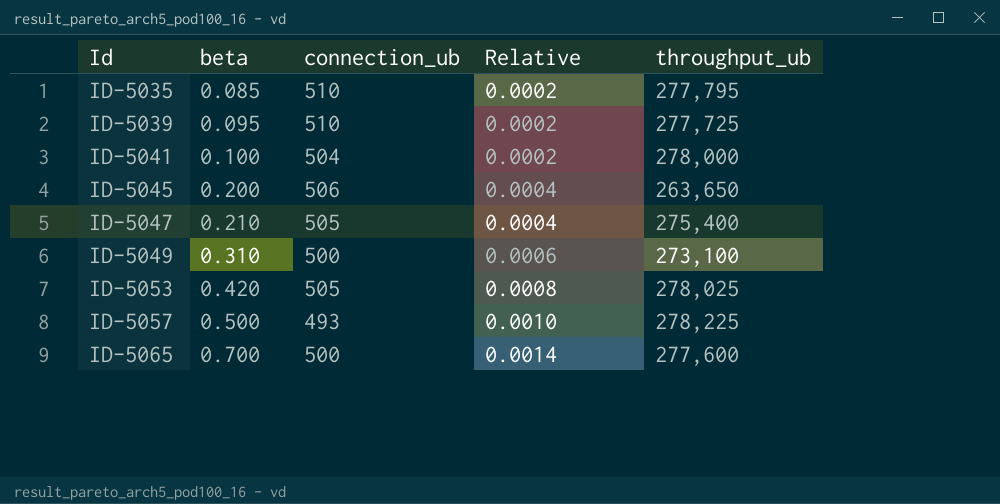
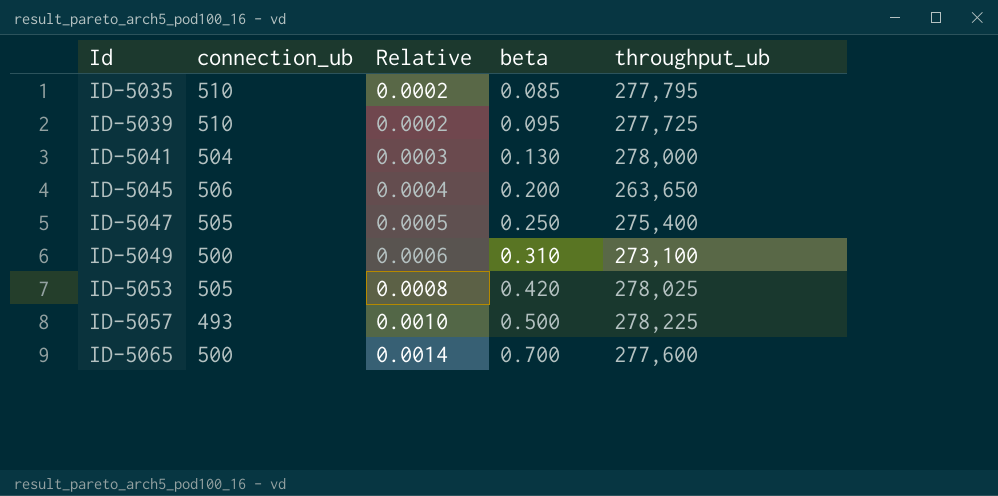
column beta | position: 2 -> 4
ID-5041 | Relative: 0.0002 -> 0.0003
ID-5041 | beta: 0.100 -> 0.130
ID-5047 | Relative: 0.0004 -> 0.0005
ID-5047 | beta: 0.210 -> 0.250

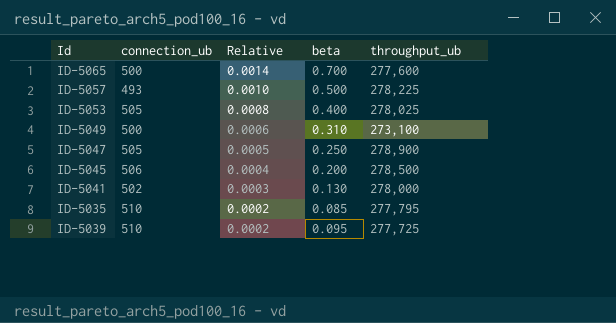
row order: Id ascending -> Relative descending
ID-5053 | beta: 0.420 -> 0.400
ID-5047 | throughput_ub: 275,400 -> 278,900
ID-5045 | throughput_ub: 263,650 -> 278,500
ID-5041 | connection_ub: 504 -> 502

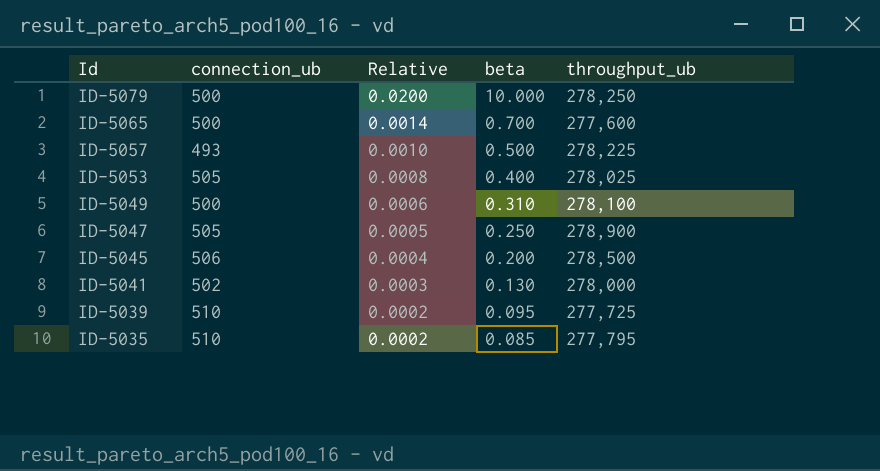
row order: Relative descending -> Id descending
row ID-5079: none -> 500 | 0.0200 | 10.000 | 278,250
ID-5049 | throughput_ub: 273,100 -> 278,100

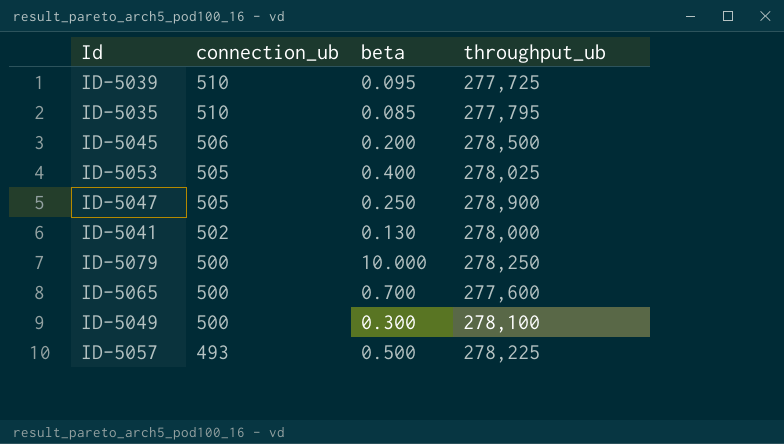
row order: Id descending -> connection_ub descending
column Relative | formula: [beta] / [connection_ub] -> none
ID-5049 | beta: 0.310 -> 0.300

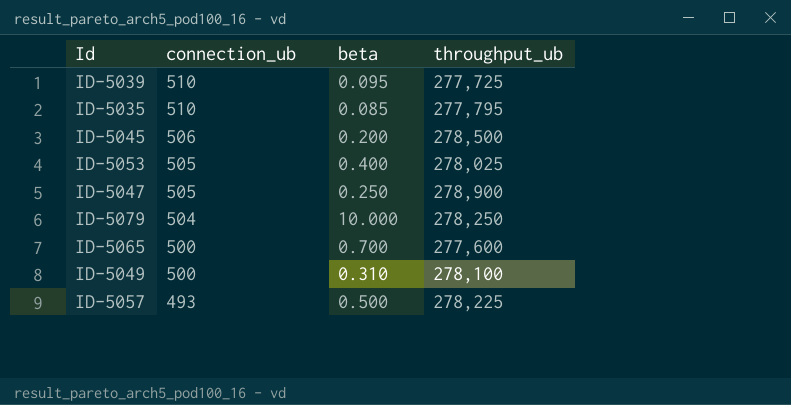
row ID-5041: 502 | 0.130 | 278,000 -> none
ID-5079 | connection_ub: 500 -> 504
ID-5049 | beta: 0.300 -> 0.310

